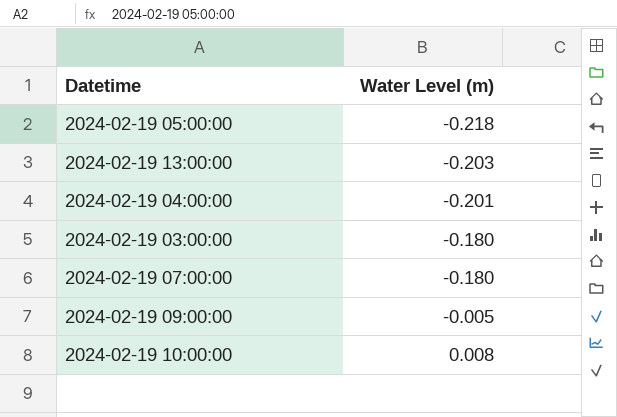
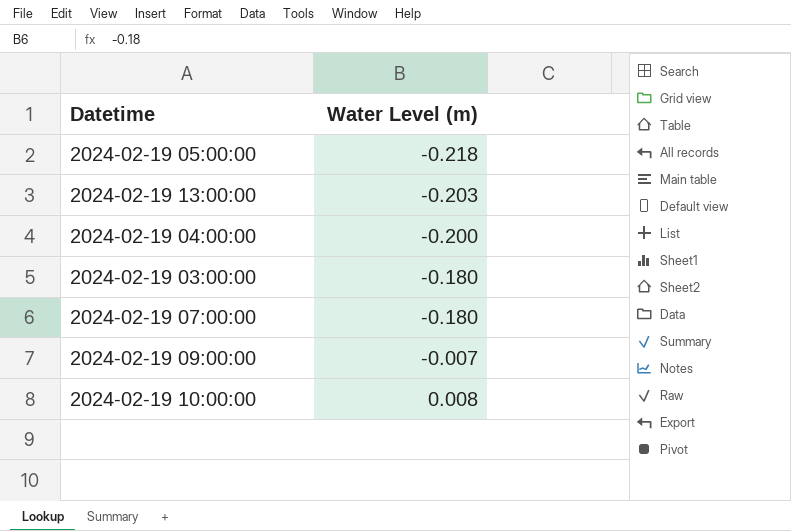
2024-02-19 04:00:00 | Water Level (m): -0.201 -> -0.200
2024-02-19 09:00:00 | Water Level (m): -0.005 -> -0.007

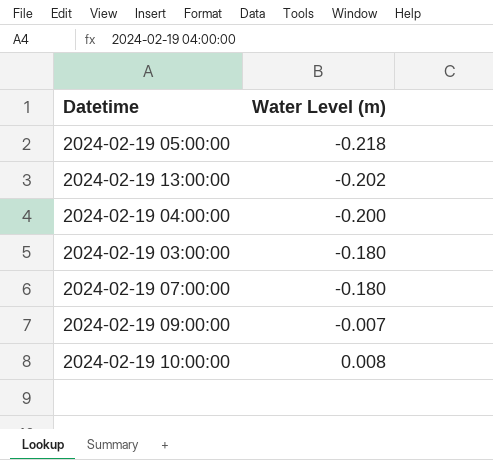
2024-02-19 13:00:00 | Water Level (m): -0.203 -> -0.202

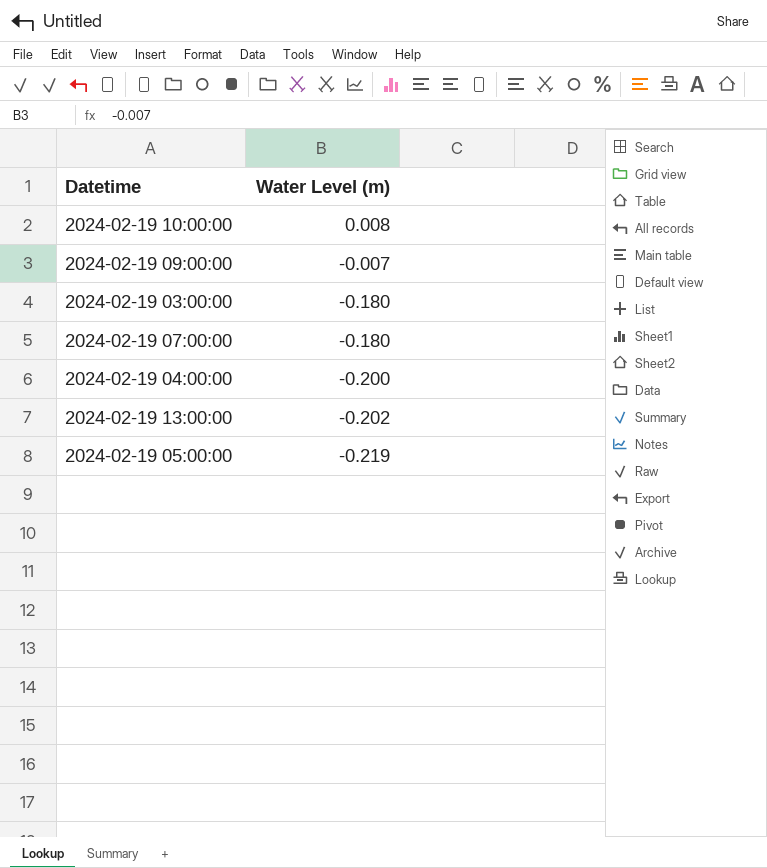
row order: Water Level (m) ascending -> Water Level (m) descending
2024-02-19 05:00:00 | Water Level (m): -0.218 -> -0.219

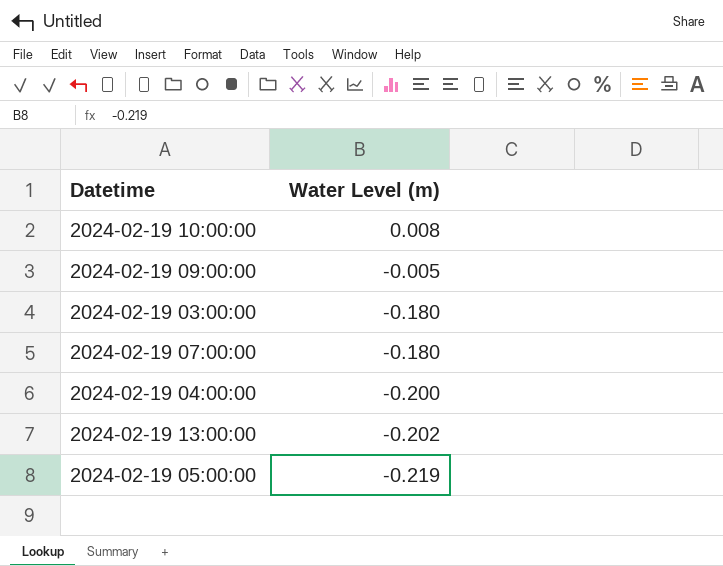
2024-02-19 09:00:00 | Water Level (m): -0.007 -> -0.005

